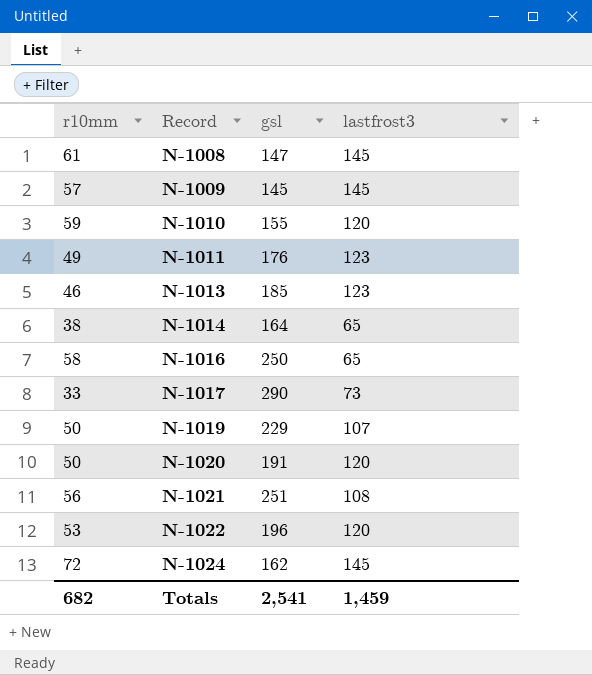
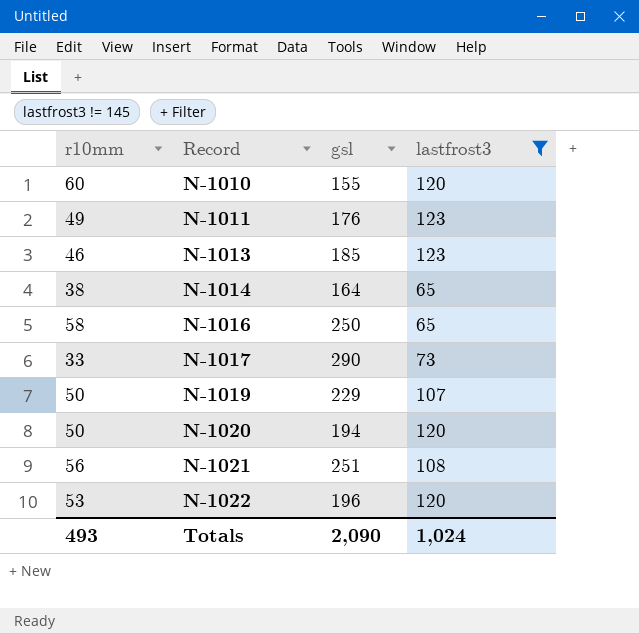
filter: none -> lastfrost3 != 145
N-1010 | r10mm: 59 -> 60
N-1020 | gsl: 191 -> 194
Totals | r10mm: 682 -> 493
Totals | gsl: 2,541 -> 2,090
Totals | lastfrost3: 1,459 -> 1,024

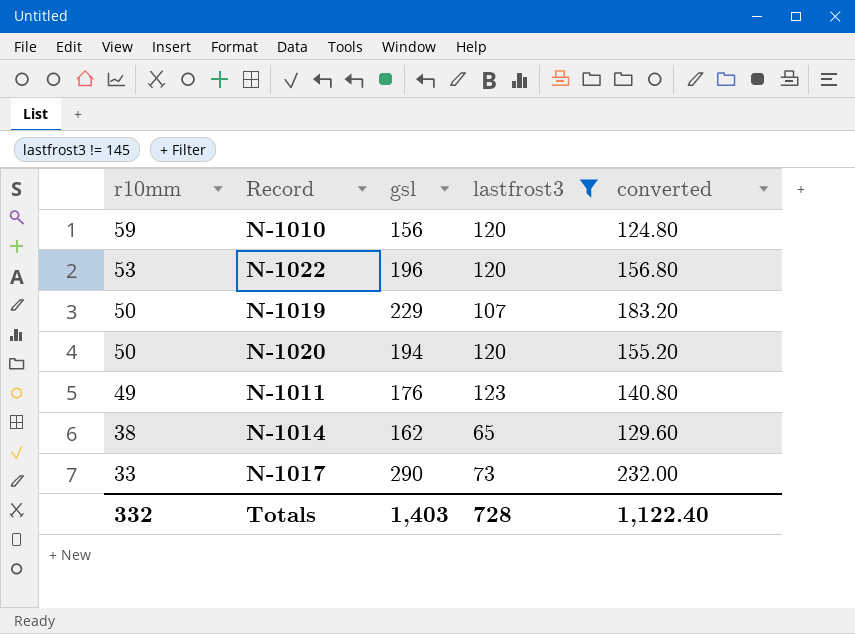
row order: Record ascending -> r10mm descending
column converted | formula: none -> [gsl] * 0.8
row N-1013: 46 | 185 | 123 -> none
row N-1016: 58 | 250 | 65 -> none
row N-1021: 56 | 251 | 108 -> none
N-1010 | r10mm: 60 -> 59
N-1010 | gsl: 155 -> 156
N-1014 | gsl: 164 -> 162
Totals | r10mm: 493 -> 332
Totals | gsl: 2,090 -> 1,403
Totals | lastfrost3: 1,024 -> 728

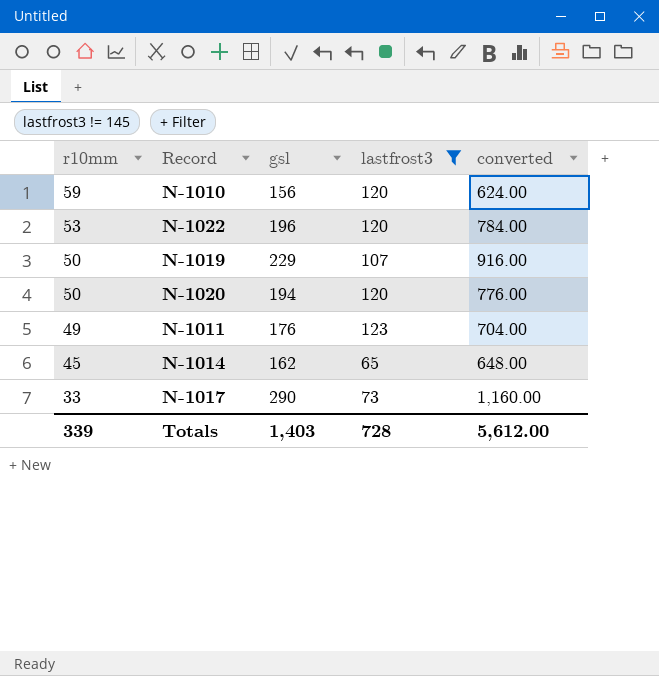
column converted | formula: [gsl] * 0.8 -> [gsl] * 4
N-1014 | r10mm: 38 -> 45
Totals | r10mm: 332 -> 339
Totals | converted: 1,122.40 -> 5,612.00

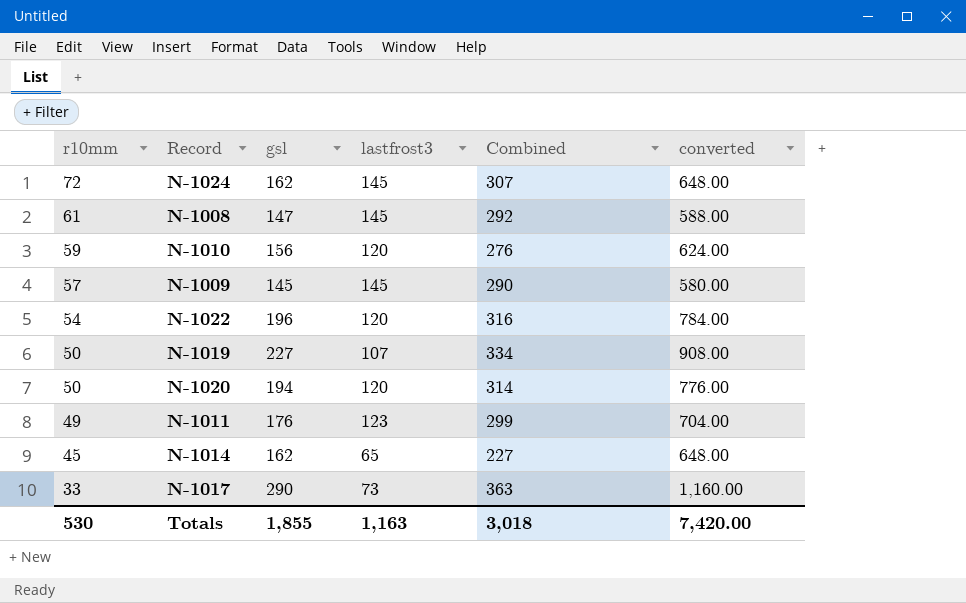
filter: lastfrost3 != 145 -> none
column Combined | formula: none -> [gsl] + [lastfrost3]
N-1022 | r10mm: 53 -> 54
N-1019 | gsl: 229 -> 227
N-1019 | converted: 916.00 -> 908.00
Totals | r10mm: 339 -> 530
Totals | gsl: 1,403 -> 1,855
Totals | lastfrost3: 728 -> 1,163
Totals | converted: 5,612.00 -> 7,420.00

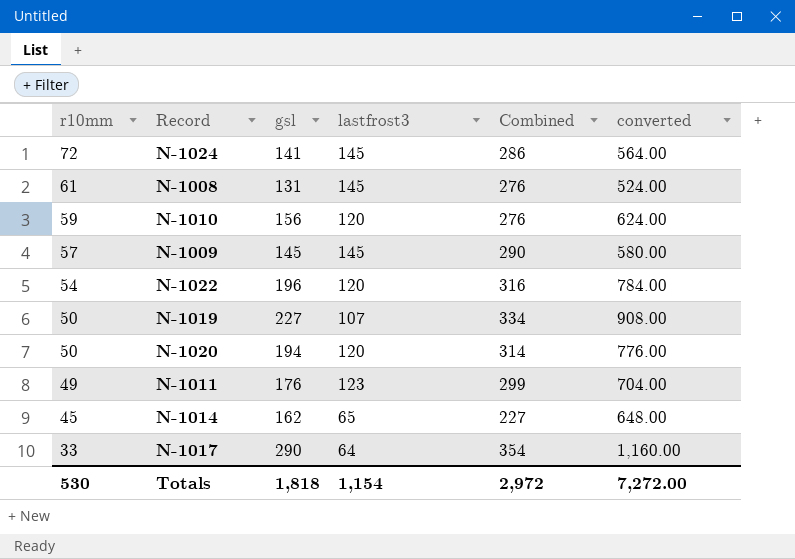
N-1024 | gsl: 162 -> 141
N-1024 | Combined: 307 -> 286
N-1024 | converted: 648.00 -> 564.00
N-1008 | gsl: 147 -> 131
N-1008 | Combined: 292 -> 276
N-1008 | converted: 588.00 -> 524.00
N-1017 | lastfrost3: 73 -> 64
N-1017 | Combined: 363 -> 354
Totals | gsl: 1,855 -> 1,818
Totals | lastfrost3: 1,163 -> 1,154
Totals | Combined: 3,018 -> 2,972
Totals | converted: 7,420.00 -> 7,272.00

